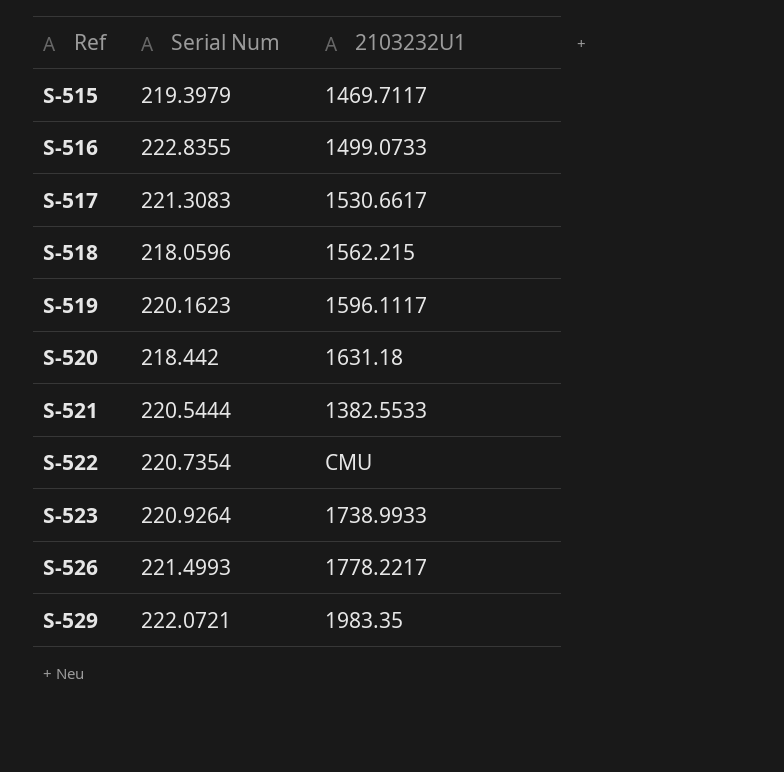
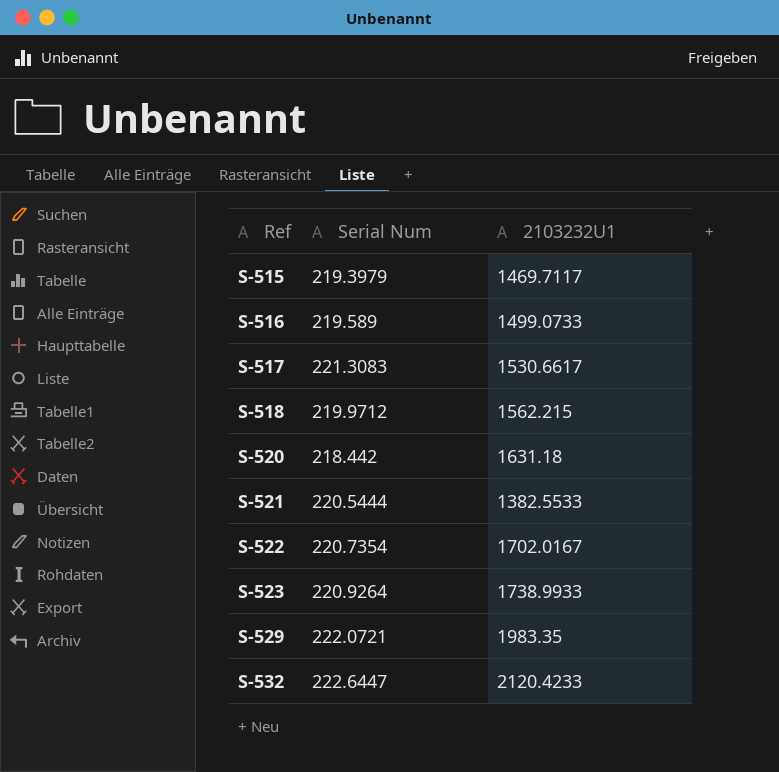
row S-519: 220.1623 | 1596.1117 -> none
row S-526: 221.4993 | 1778.2217 -> none
S-516 | Serial Num: 222.8355 -> 219.589
S-518 | Serial Num: 218.0596 -> 219.9712
S-522 | 2103232U1: CMU -> 1702.0167
row S-532: none -> 222.6447 | 2120.4233

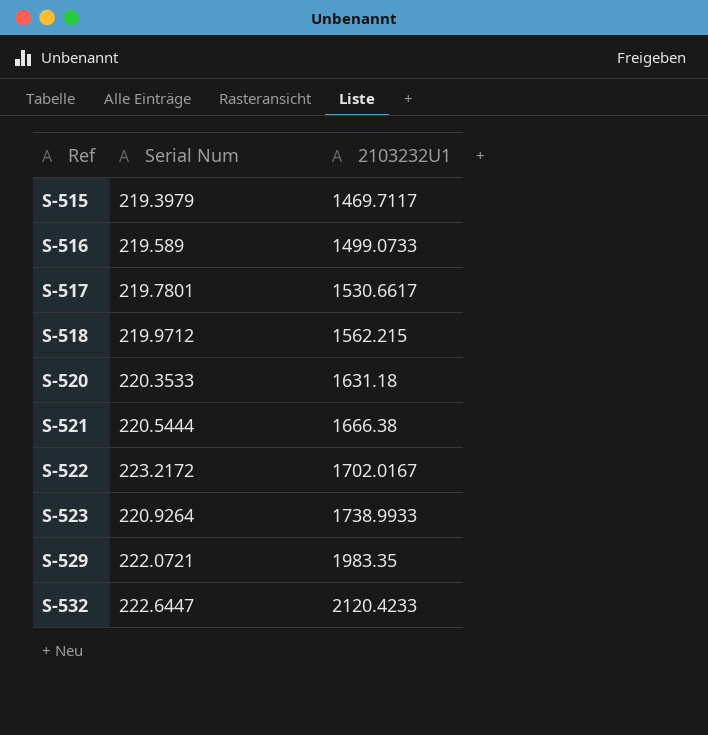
S-517 | Serial Num: 221.3083 -> 219.7801
S-520 | Serial Num: 218.442 -> 220.3533
S-521 | 2103232U1: 1382.5533 -> 1666.38
S-522 | Serial Num: 220.7354 -> 223.2172

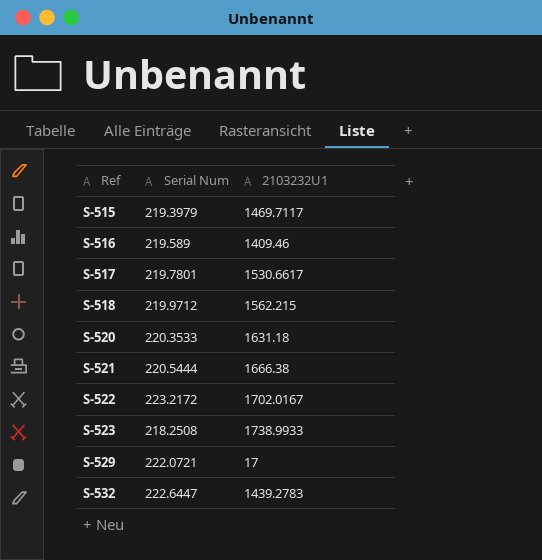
S-516 | 2103232U1: 1499.0733 -> 1409.46
S-523 | Serial Num: 220.9264 -> 218.2508
S-529 | 2103232U1: 1983.35 -> 17
S-532 | 2103232U1: 2120.4233 -> 1439.2783

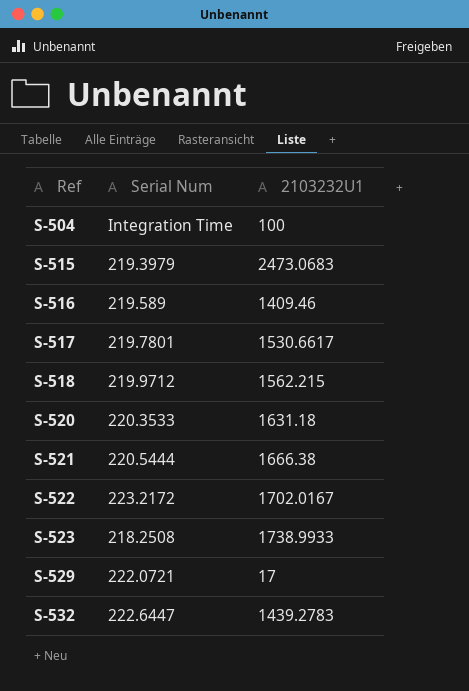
row S-504: none -> Integration Time | 100
S-515 | 2103232U1: 1469.7117 -> 2473.0683

